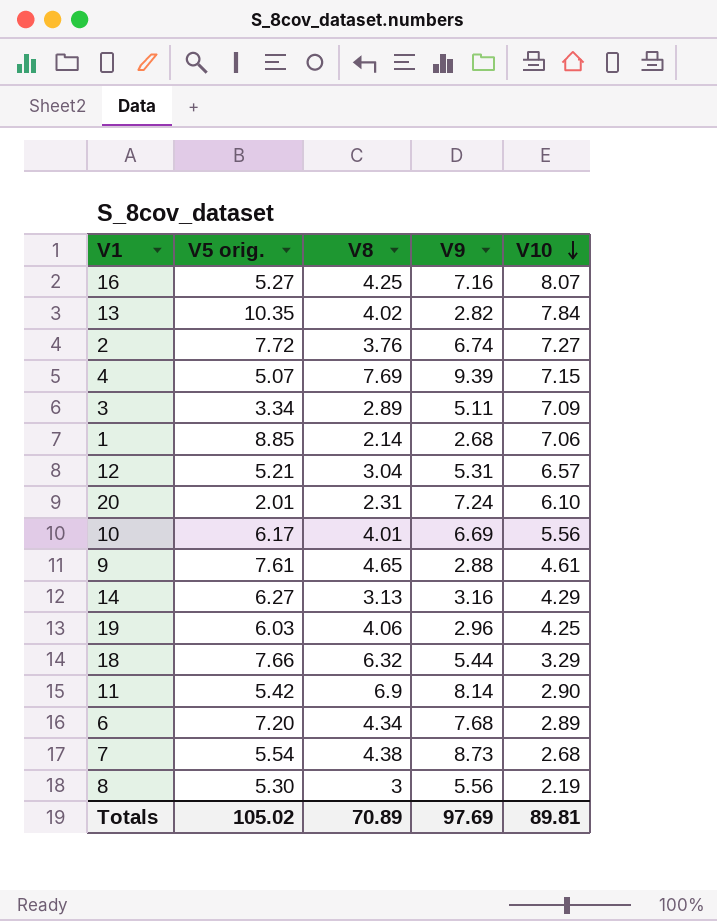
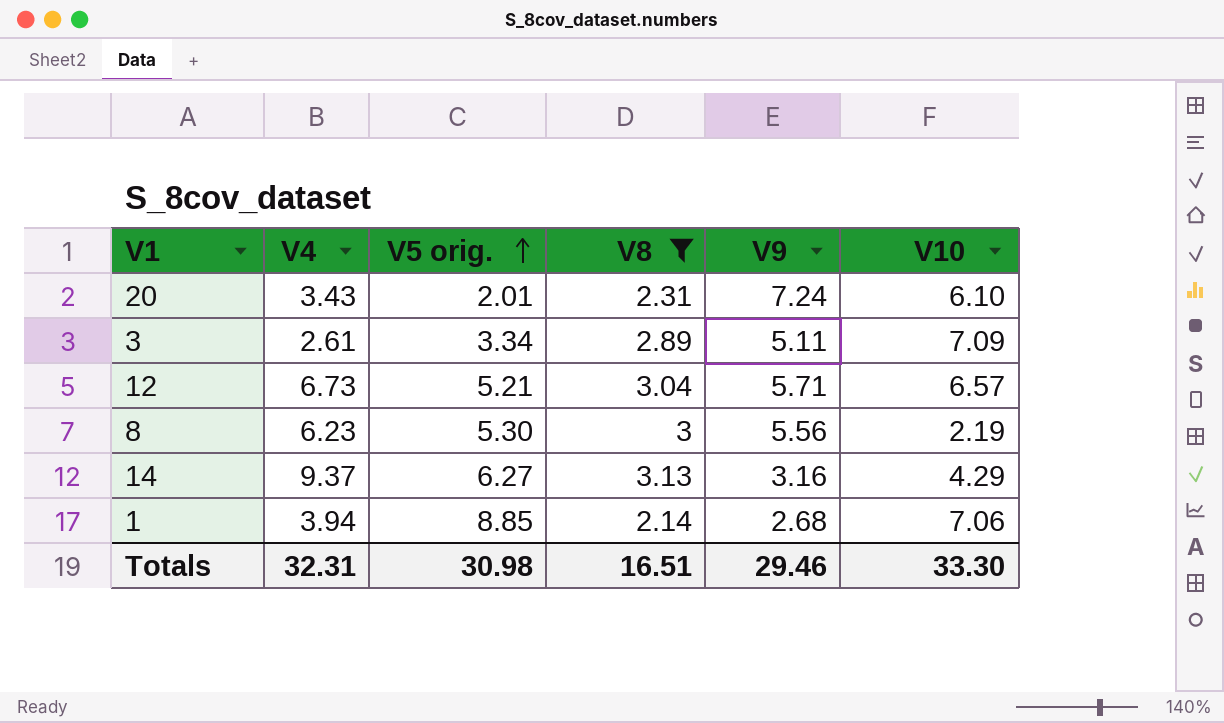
filter: none -> V8 <= 3.13
row order: V10 descending -> V5 orig. ascending
column V4 | position: none -> 2
12 | V9: 5.31 -> 5.71
Totals | V5 orig.: 105.02 -> 30.98
Totals | V8: 70.89 -> 16.51
Totals | V9: 97.69 -> 29.46
Totals | V10: 89.81 -> 33.30

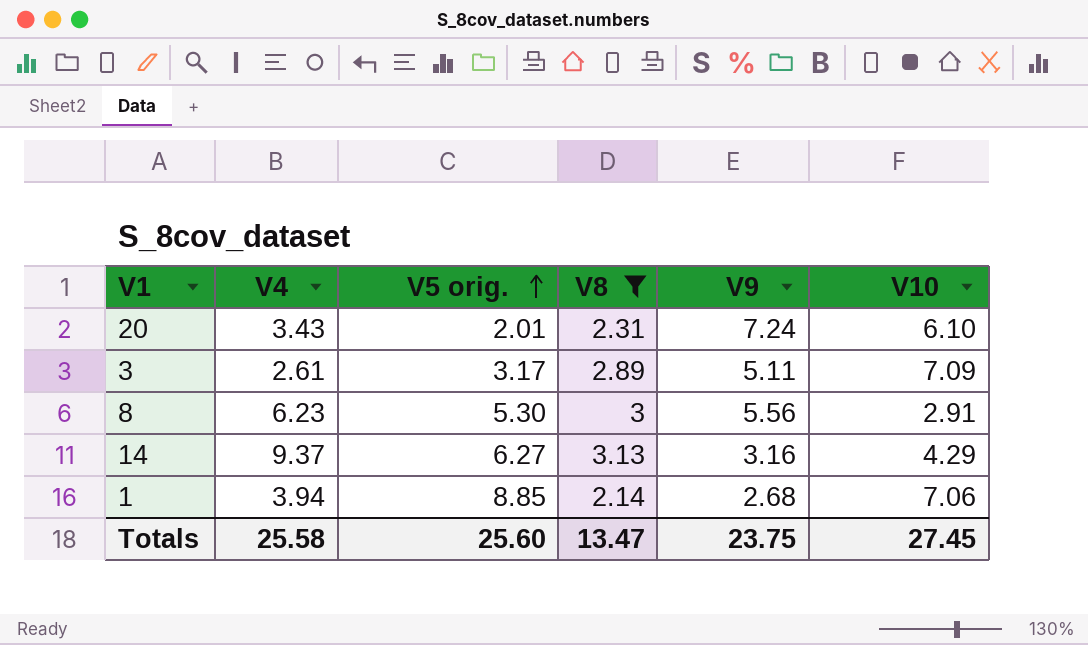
row 12: 6.73 | 5.21 | 3.04 | 5.71 | 6.57 -> none
3 | V5 orig.: 3.34 -> 3.17
8 | V10: 2.19 -> 2.91
Totals | V4: 32.31 -> 25.58
Totals | V5 orig.: 30.98 -> 25.60
Totals | V8: 16.51 -> 13.47
Totals | V9: 29.46 -> 23.75
Totals | V10: 33.30 -> 27.45

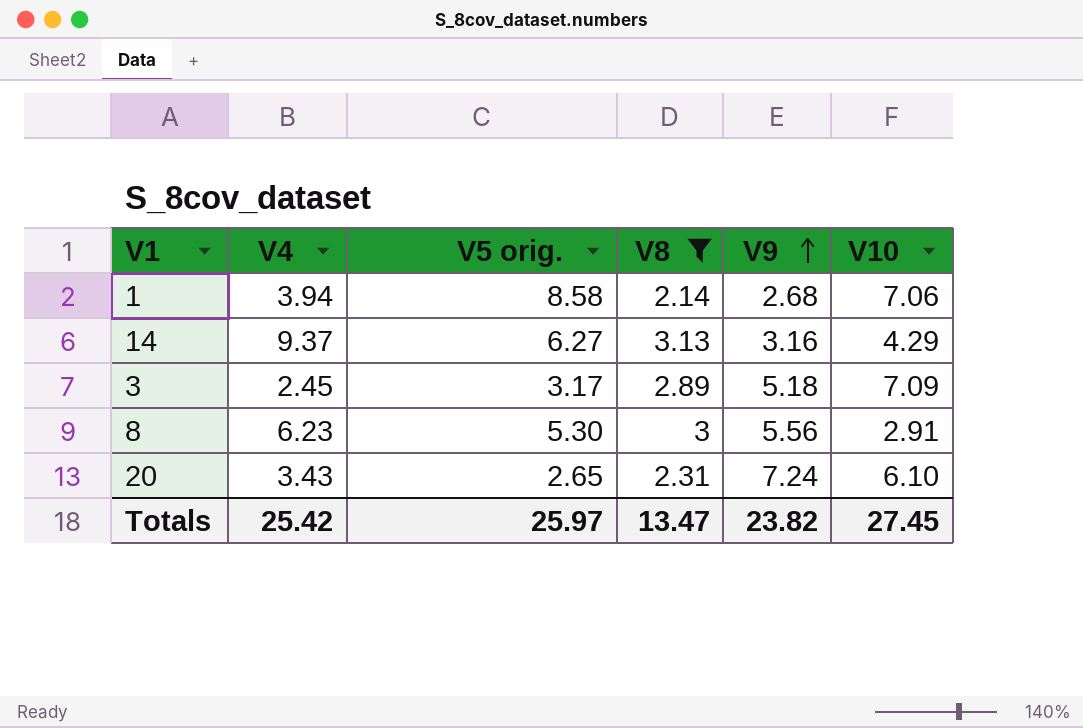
row order: V5 orig. ascending -> V9 ascending
1 | V5 orig.: 8.85 -> 8.58
3 | V4: 2.61 -> 2.45
3 | V9: 5.11 -> 5.18
20 | V5 orig.: 2.01 -> 2.65
Totals | V4: 25.58 -> 25.42
Totals | V5 orig.: 25.60 -> 25.97
Totals | V9: 23.75 -> 23.82

